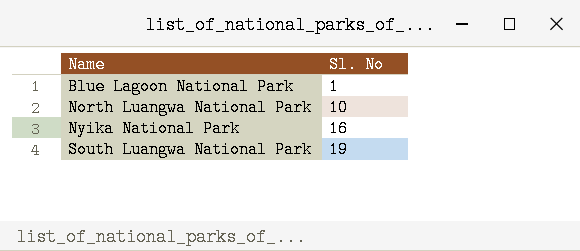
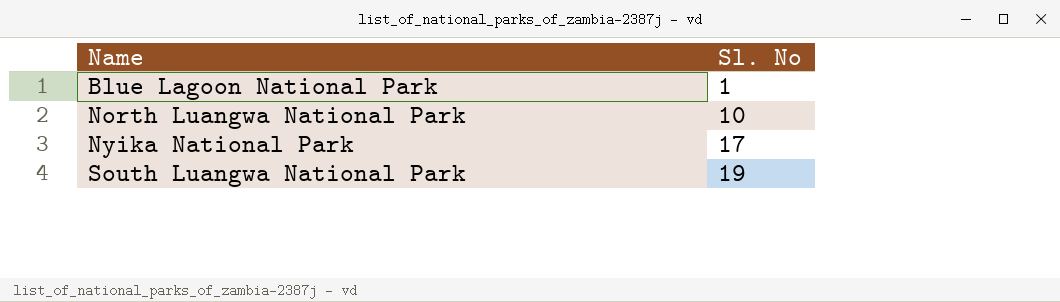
Nyika National Park | Sl. No: 16 -> 17

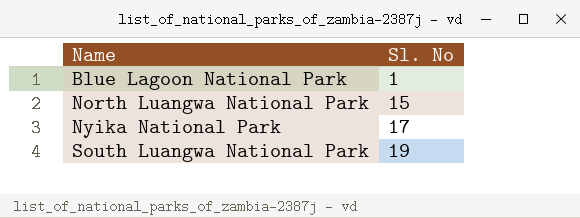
North Luangwa National Park | Sl. No: 10 -> 15

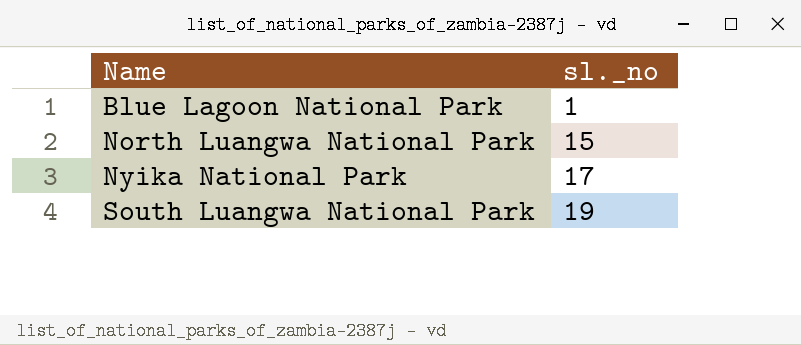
column name: Sl. No -> sl._no

